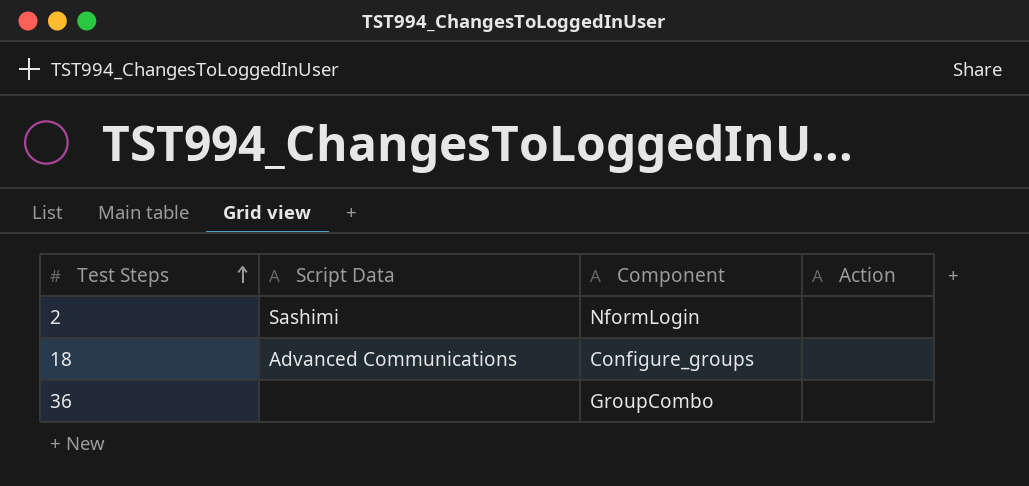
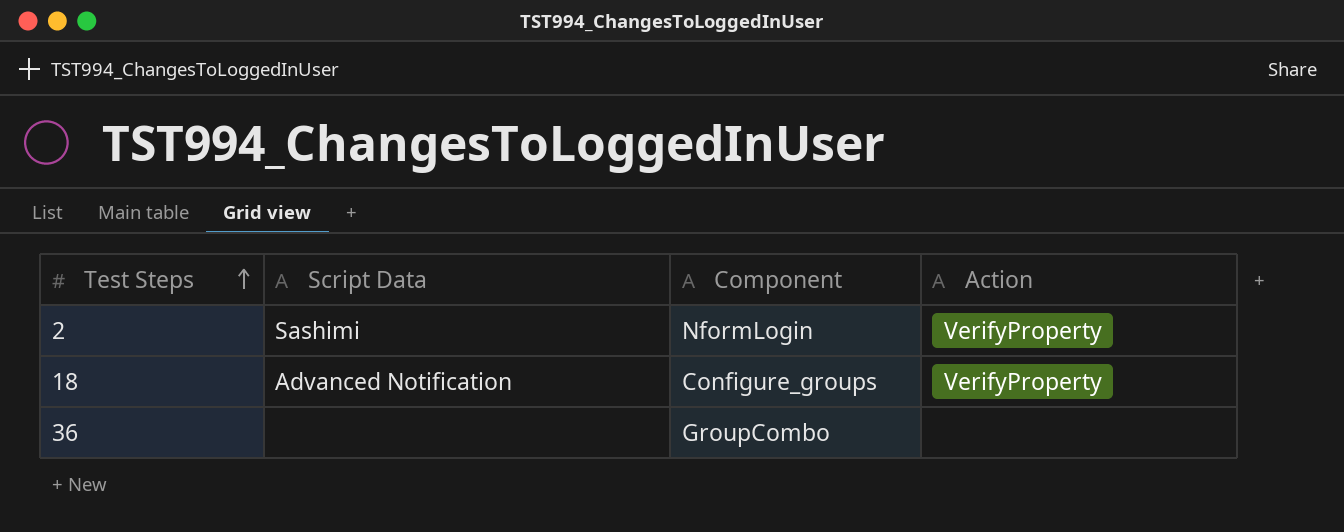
2 | Action: none -> VerifyProperty
18 | Script Data: Advanced Communications -> Advanced Notification
18 | Action: none -> VerifyProperty

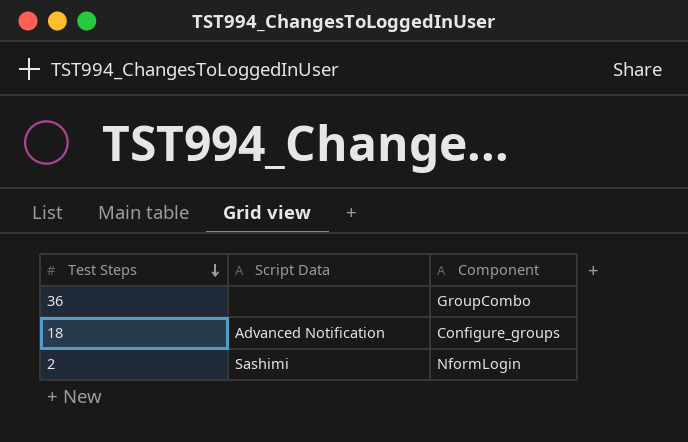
row order: Test Steps ascending -> Test Steps descending
column Action | position: 4 -> none

